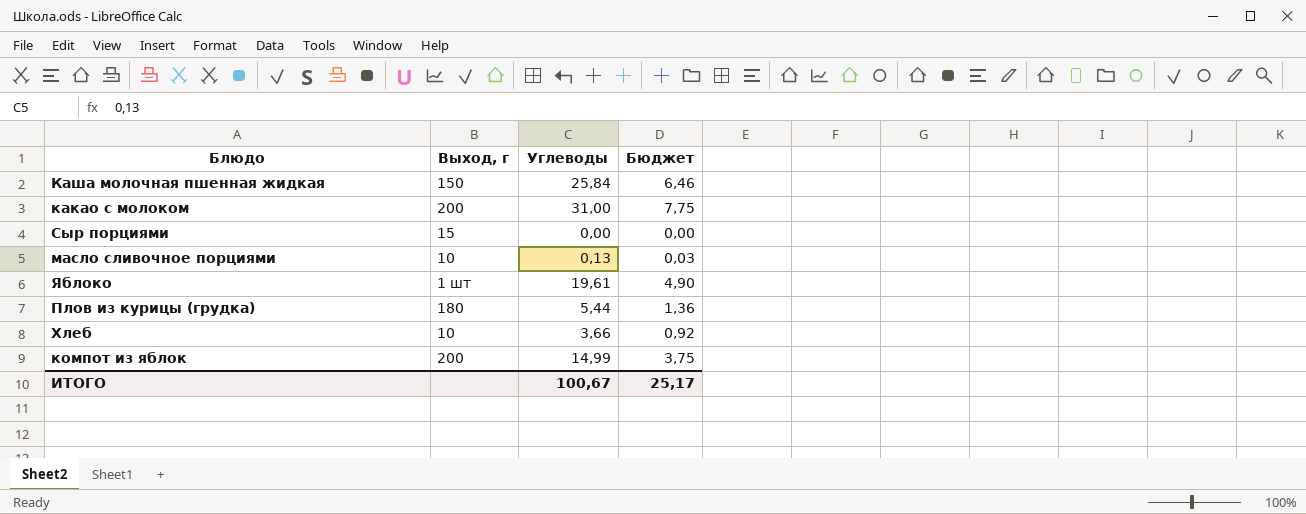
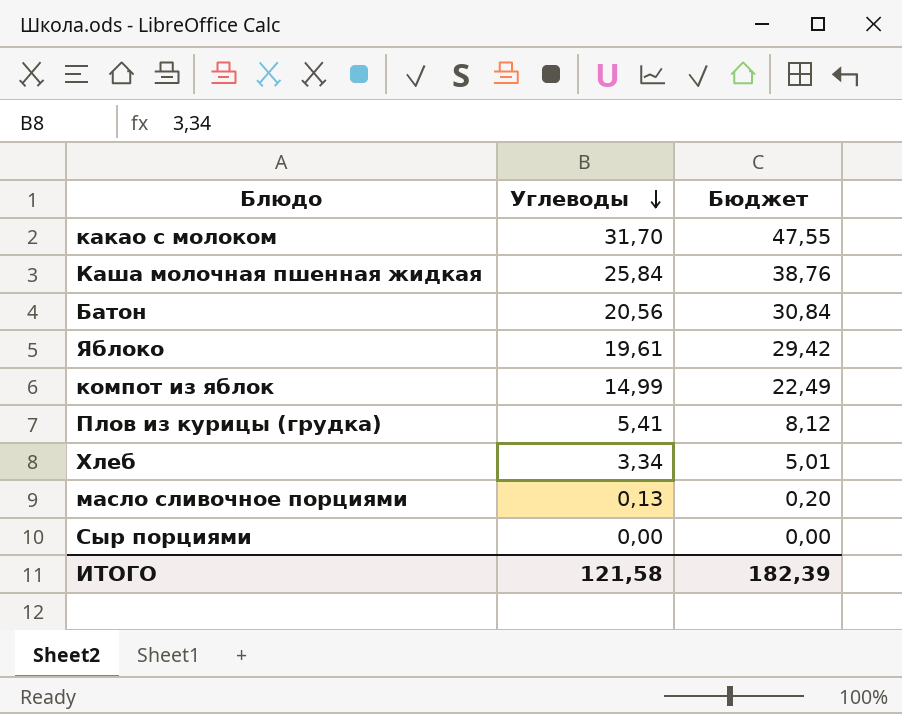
row order: none -> Углеводы descending
column Выход, г | position: 2 -> none
column Бюджет | formula: [Углеводы] * 0,25 -> [Углеводы] * 1,5
какао с молоком | Углеводы: 31,00 -> 31,70
row Батон: none -> 20,56 | 30,84
Плов из курицы (грудка) | Углеводы: 5,44 -> 5,41
Хлеб | Углеводы: 3,66 -> 3,34
ИТОГО | Углеводы: 100,67 -> 121,58
ИТОГО | Бюджет: 25,17 -> 182,39

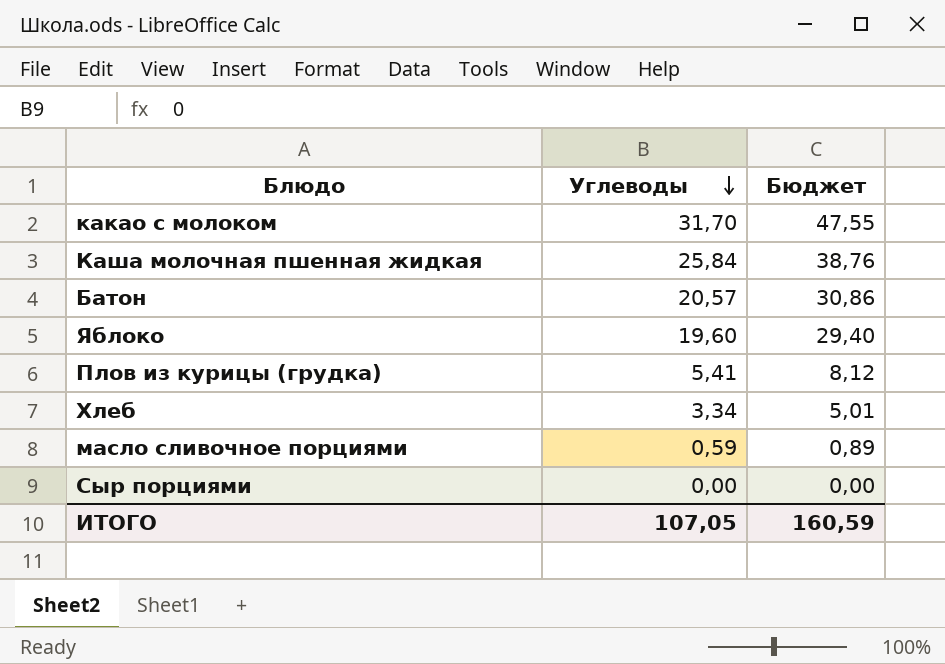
row компот из яблок: 14,99 | 22,49 -> none
Батон | Углеводы: 20,56 -> 20,57
Батон | Бюджет: 30,84 -> 30,86
Яблоко | Углеводы: 19,61 -> 19,60
Яблоко | Бюджет: 29,42 -> 29,40
масло сливочное порциями | Углеводы: 0,13 -> 0,59
масло сливочное порциями | Бюджет: 0,20 -> 0,89
ИТОГО | Углеводы: 121,58 -> 107,05
ИТОГО | Бюджет: 182,39 -> 160,59

